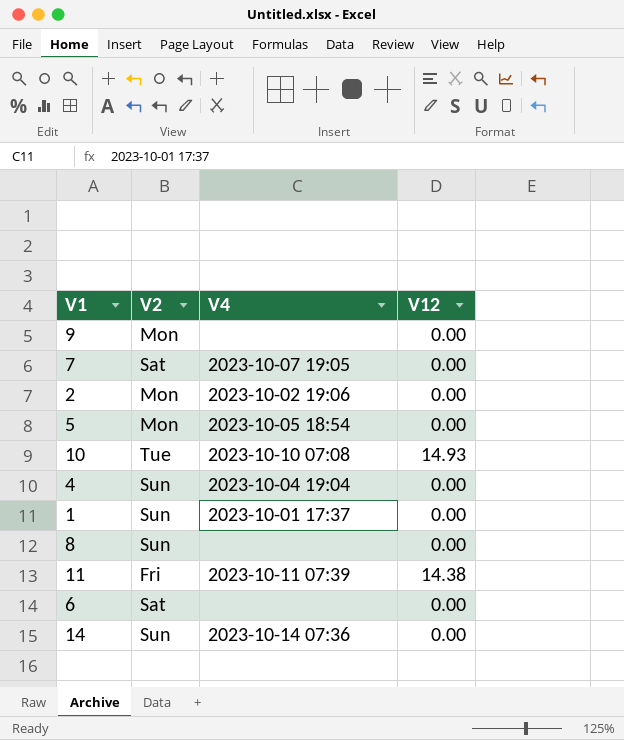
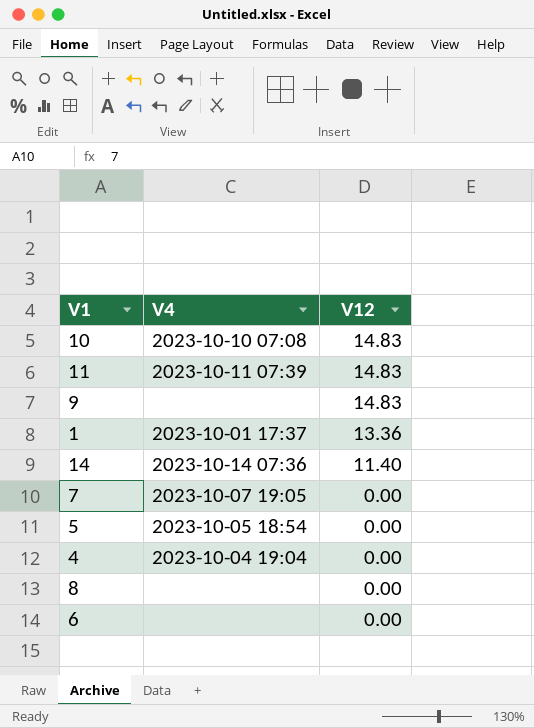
row order: none -> V12 descending
column V2 | position: 2 -> none
row 2: Mon | 2023-10-02 19:06 | 0.00 -> none
10 | V12: 14.93 -> 14.83
11 | V12: 14.38 -> 14.83
9 | V12: 0.00 -> 14.83
1 | V12: 0.00 -> 13.36
14 | V12: 0.00 -> 11.40

